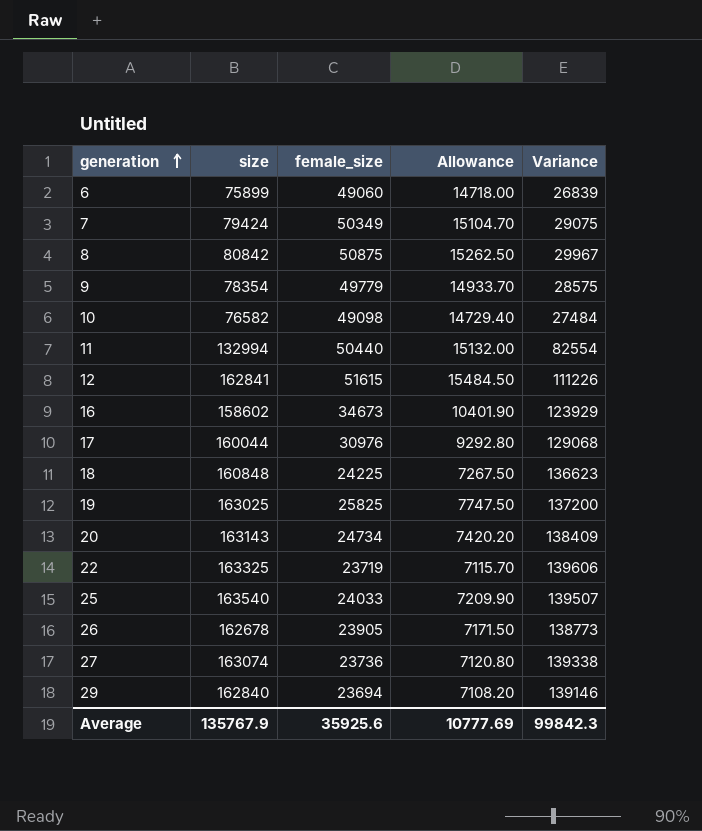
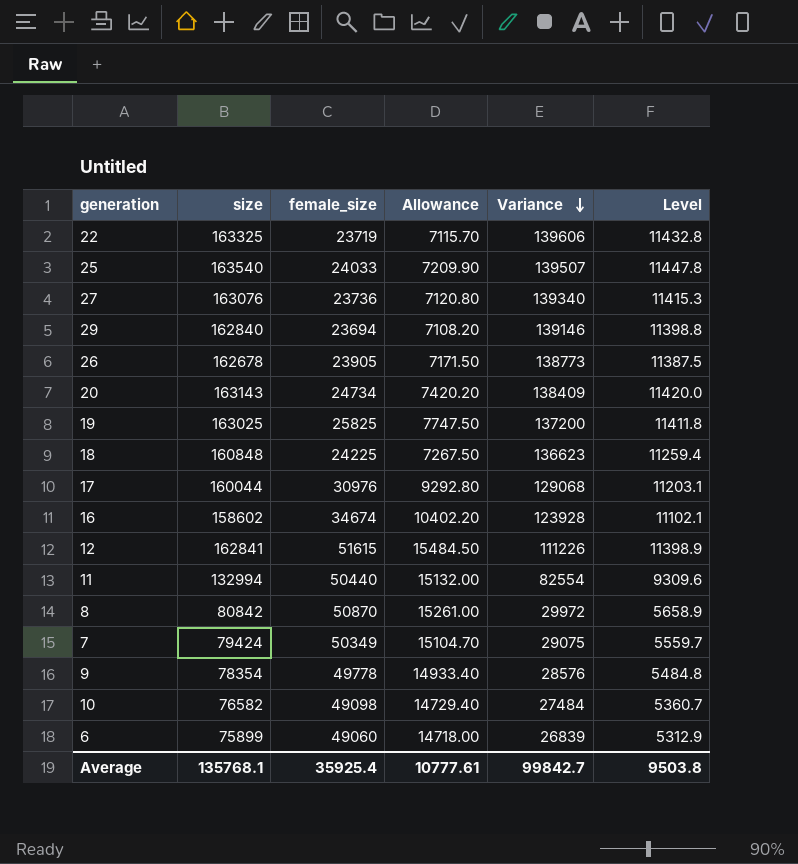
row order: generation ascending -> Variance descending
column Level | formula: none -> [size] * 0.07
27 | size: 163074 -> 163076
27 | Variance: 139338 -> 139340
16 | female_size: 34673 -> 34674
16 | Allowance: 10401.90 -> 10402.20
16 | Variance: 123929 -> 123928
8 | female_size: 50875 -> 50870
8 | Allowance: 15262.50 -> 15261.00
8 | Variance: 29967 -> 29972
9 | female_size: 49779 -> 49778
9 | Allowance: 14933.70 -> 14933.40
9 | Variance: 28575 -> 28576
Average | size: 135767.9 -> 135768.1
Average | female_size: 35925.6 -> 35925.4
Average | Allowance: 10777.69 -> 10777.61
Average | Variance: 99842.3 -> 99842.7

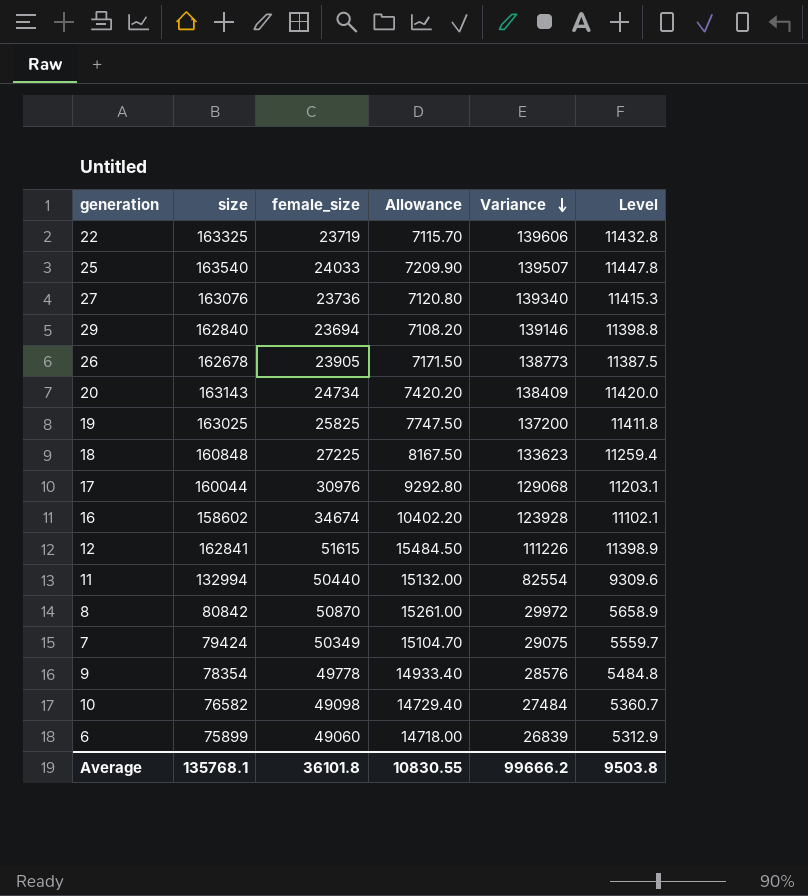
18 | female_size: 24225 -> 27225
18 | Allowance: 7267.50 -> 8167.50
18 | Variance: 136623 -> 133623
Average | female_size: 35925.4 -> 36101.8
Average | Allowance: 10777.61 -> 10830.55
Average | Variance: 99842.7 -> 99666.2

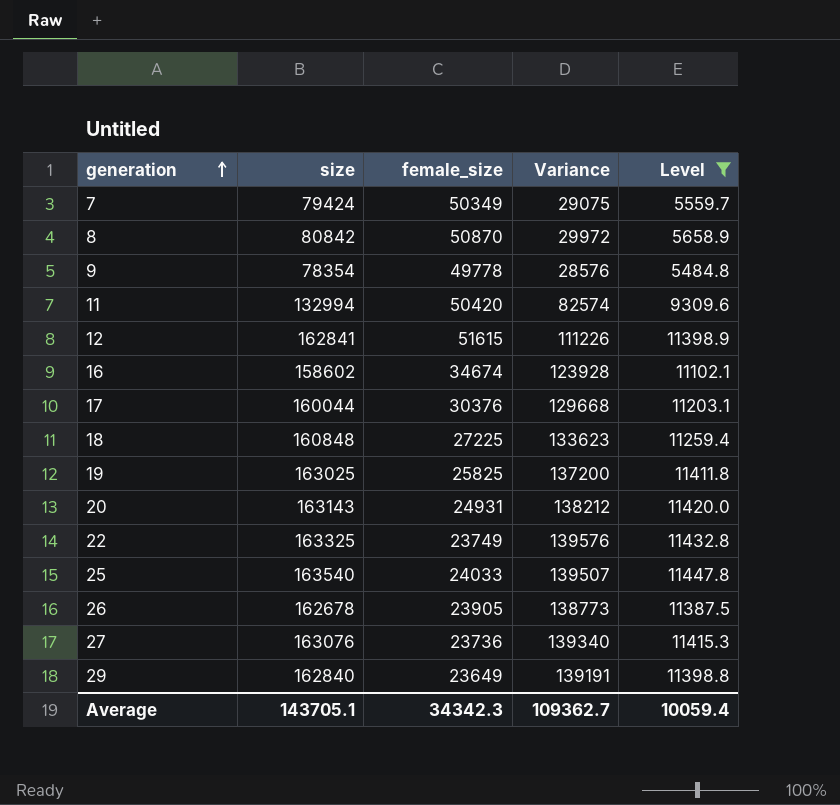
filter: none -> Level >= 5484.8
row order: Variance descending -> generation ascending
column Allowance | formula: [female_size] * 0.3 -> none
11 | female_size: 50440 -> 50420
11 | Variance: 82554 -> 82574
17 | female_size: 30976 -> 30376
17 | Variance: 129068 -> 129668
20 | female_size: 24734 -> 24931
20 | Variance: 138409 -> 138212
22 | female_size: 23719 -> 23749
22 | Variance: 139606 -> 139576
29 | female_size: 23694 -> 23649
29 | Variance: 139146 -> 139191
Average | size: 135768.1 -> 143705.1
Average | female_size: 36101.8 -> 34342.3
Average | Variance: 99666.2 -> 109362.7
Average | Level: 9503.8 -> 10059.4

